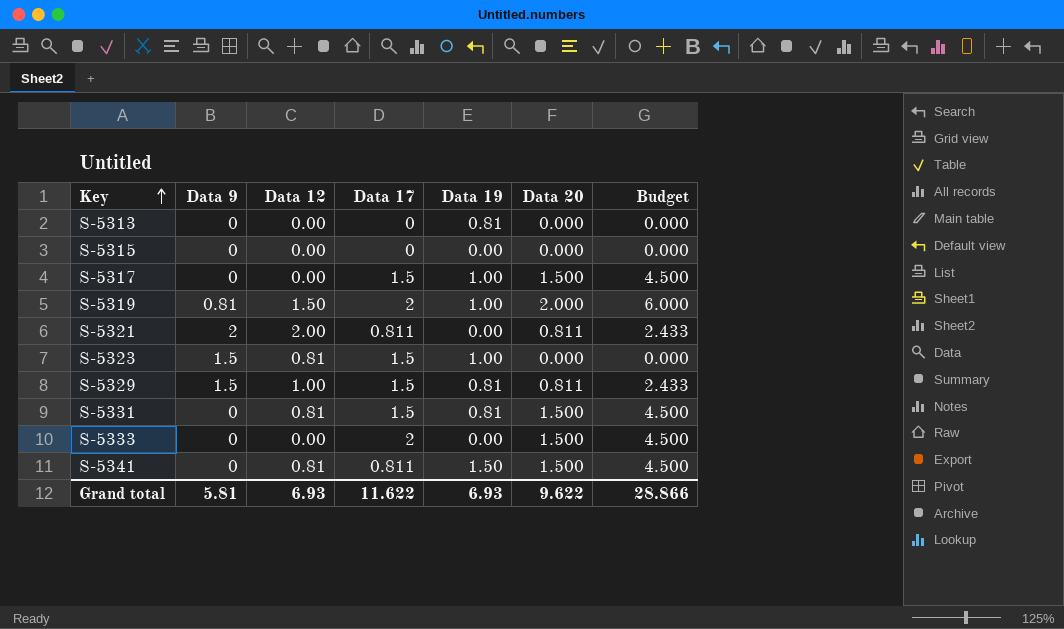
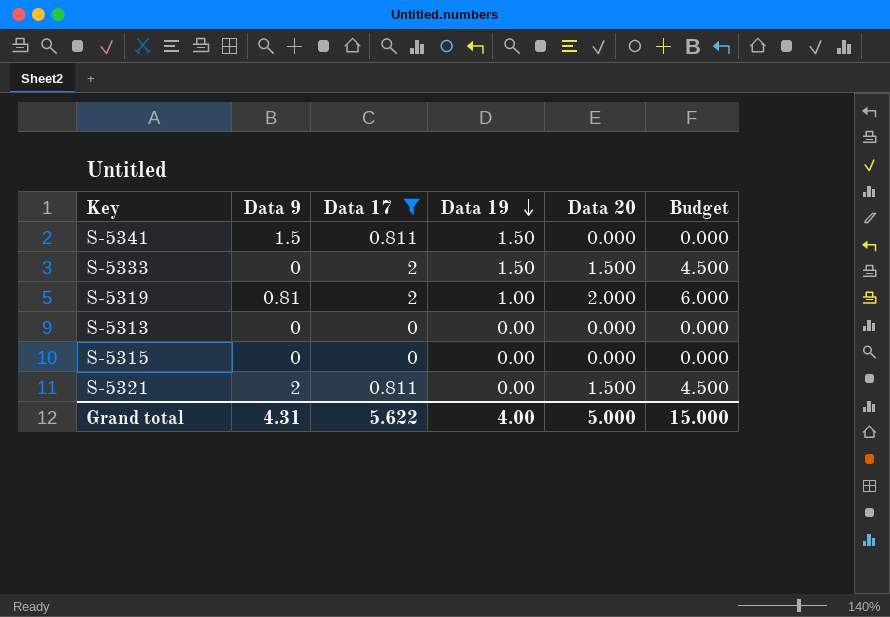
filter: none -> Data 17 != 1.5
row order: Key ascending -> Data 19 descending
column Data 12 | position: 3 -> none
S-5341 | Data 9: 0 -> 1.5
S-5341 | Data 20: 1.500 -> 0.000
S-5341 | Budget: 4.500 -> 0.000
S-5333 | Data 19: 0.00 -> 1.50
S-5313 | Data 19: 0.81 -> 0.00
S-5321 | Data 20: 0.811 -> 1.500
S-5321 | Budget: 2.433 -> 4.500
Grand total | Data 9: 5.81 -> 4.31
Grand total | Data 17: 11.622 -> 5.622
Grand total | Data 19: 6.93 -> 4.00
Grand total | Data 20: 9.622 -> 5.000
Grand total | Budget: 28.866 -> 15.000

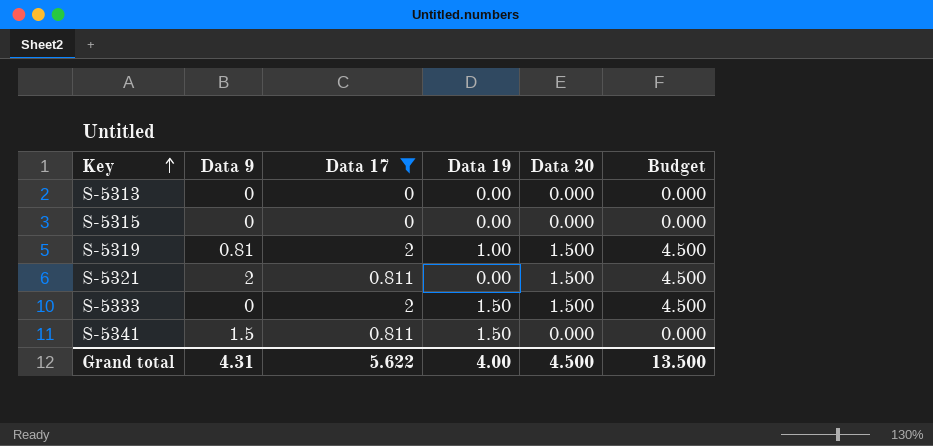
row order: Data 19 descending -> Key ascending
S-5319 | Data 20: 2.000 -> 1.500
S-5319 | Budget: 6.000 -> 4.500
Grand total | Data 20: 5.000 -> 4.500
Grand total | Budget: 15.000 -> 13.500

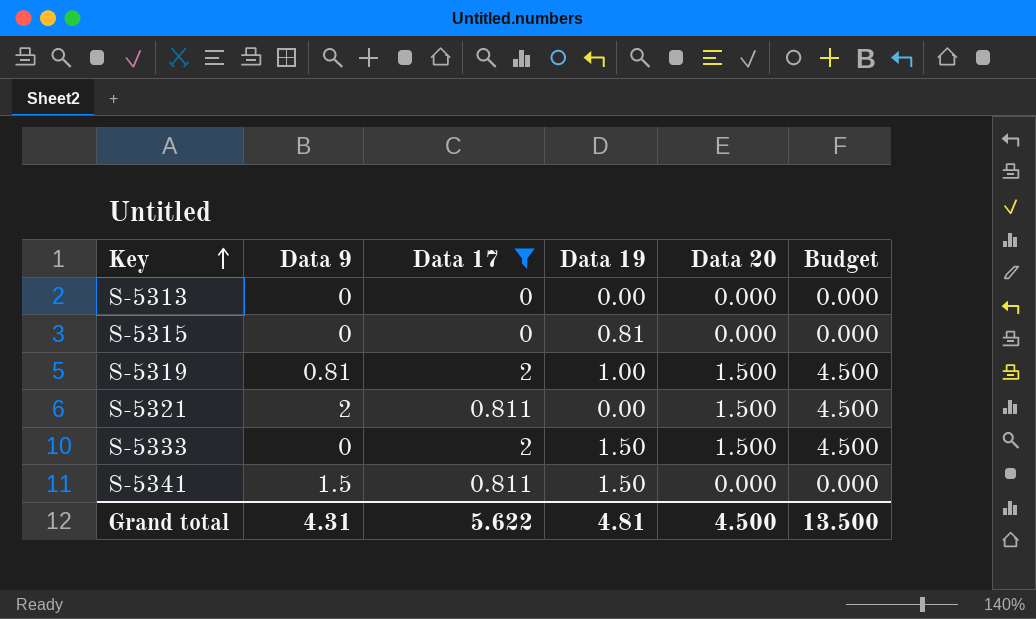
S-5315 | Data 19: 0.00 -> 0.81
Grand total | Data 19: 4.00 -> 4.81

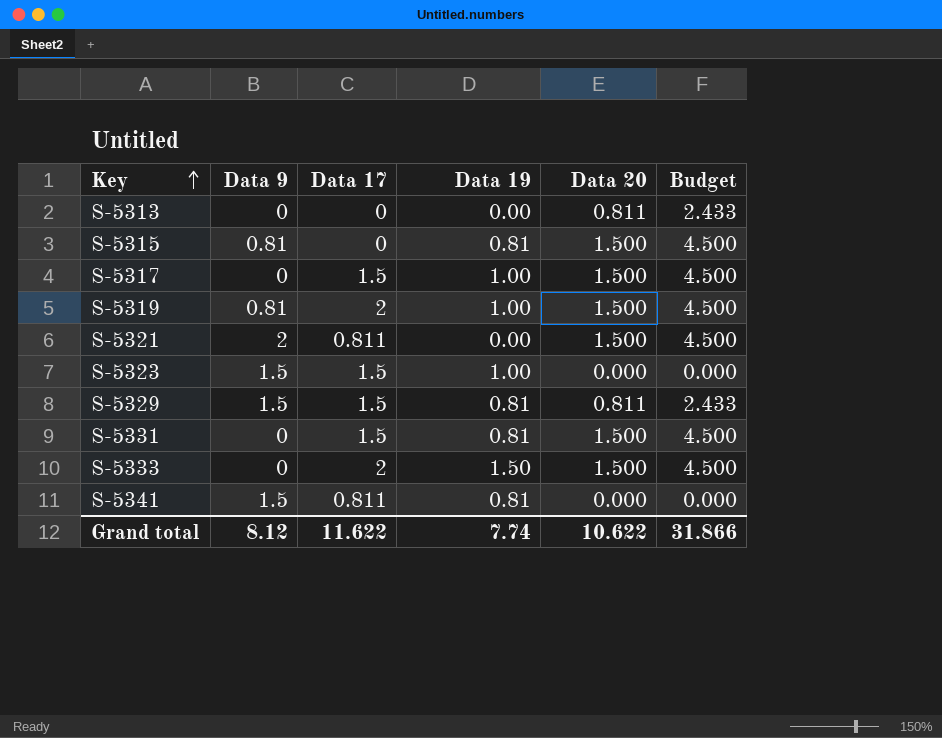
filter: Data 17 != 1.5 -> none
S-5313 | Data 20: 0.000 -> 0.811
S-5313 | Budget: 0.000 -> 2.433
S-5315 | Data 9: 0 -> 0.81
S-5315 | Data 20: 0.000 -> 1.500
S-5315 | Budget: 0.000 -> 4.500
S-5341 | Data 19: 1.50 -> 0.81
Grand total | Data 9: 4.31 -> 8.12
Grand total | Data 17: 5.622 -> 11.622
Grand total | Data 19: 4.81 -> 7.74
Grand total | Data 20: 4.500 -> 10.622
Grand total | Budget: 13.500 -> 31.866

